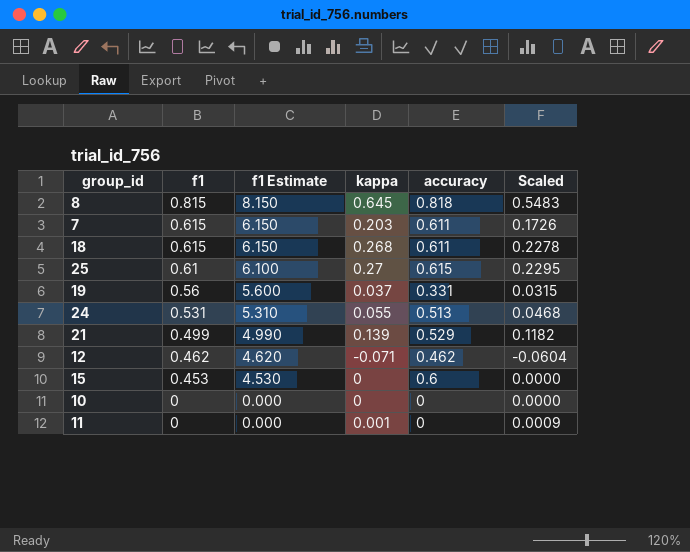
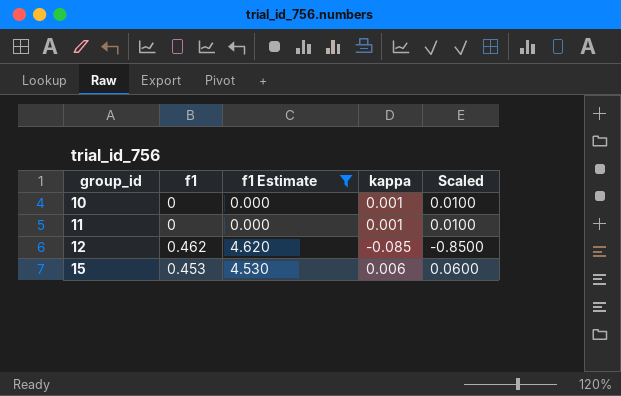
filter: none -> f1 Estimate <= 4.620
row order: f1 descending -> group_id ascending
column accuracy | position: 5 -> none
column Scaled | formula: [kappa] * 0.85 -> [kappa] * 10
10 | kappa: 0 -> 0.001
12 | kappa: -0.071 -> -0.085
15 | kappa: 0 -> 0.006

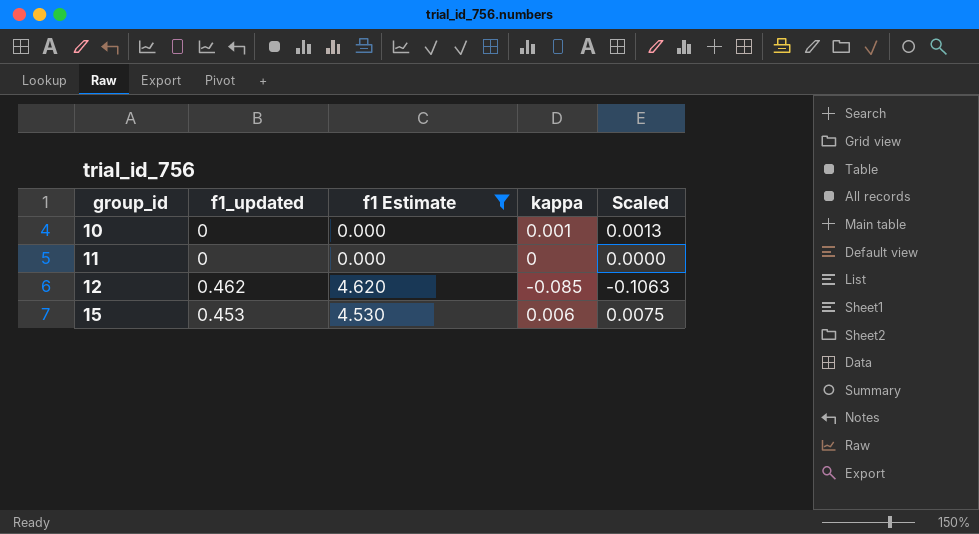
column name: f1 -> f1_updated
column Scaled | formula: [kappa] * 10 -> [kappa] * 1.25
11 | kappa: 0.001 -> 0

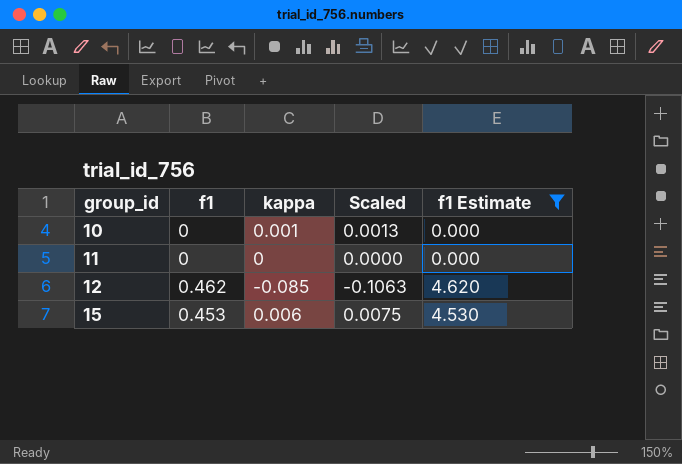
column name: f1_updated -> f1
column f1 Estimate | position: 3 -> 5

